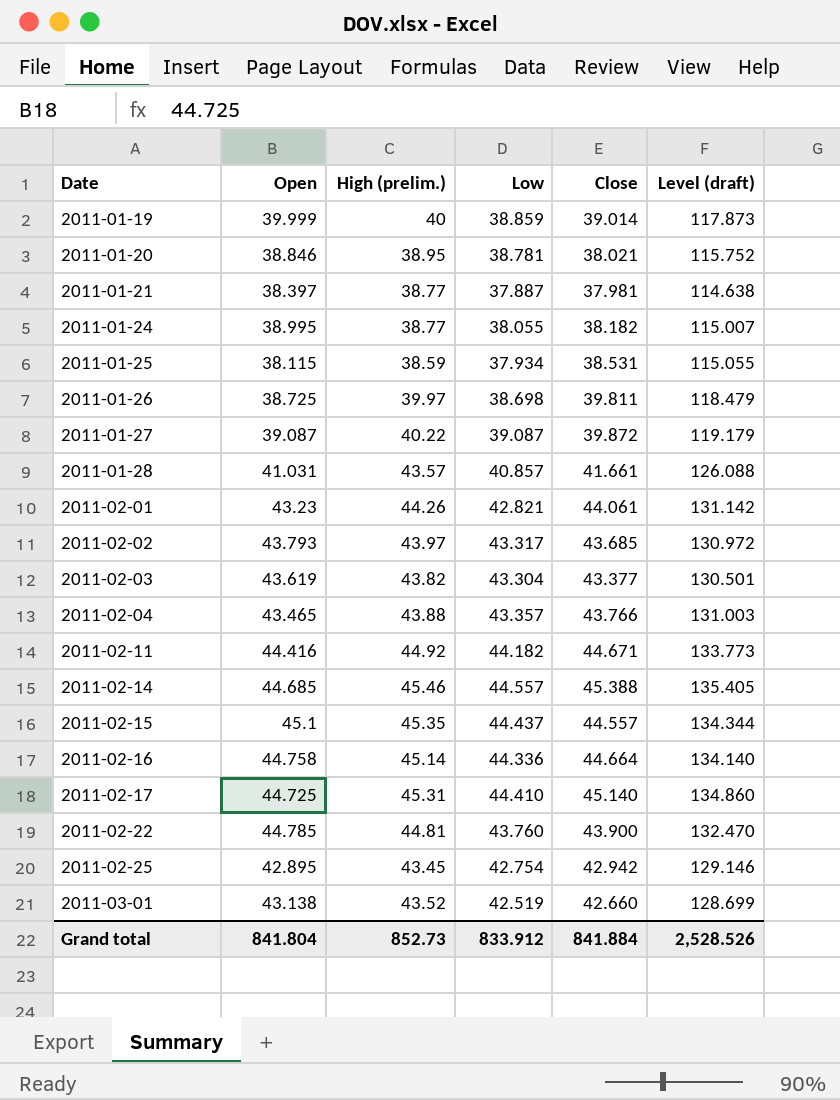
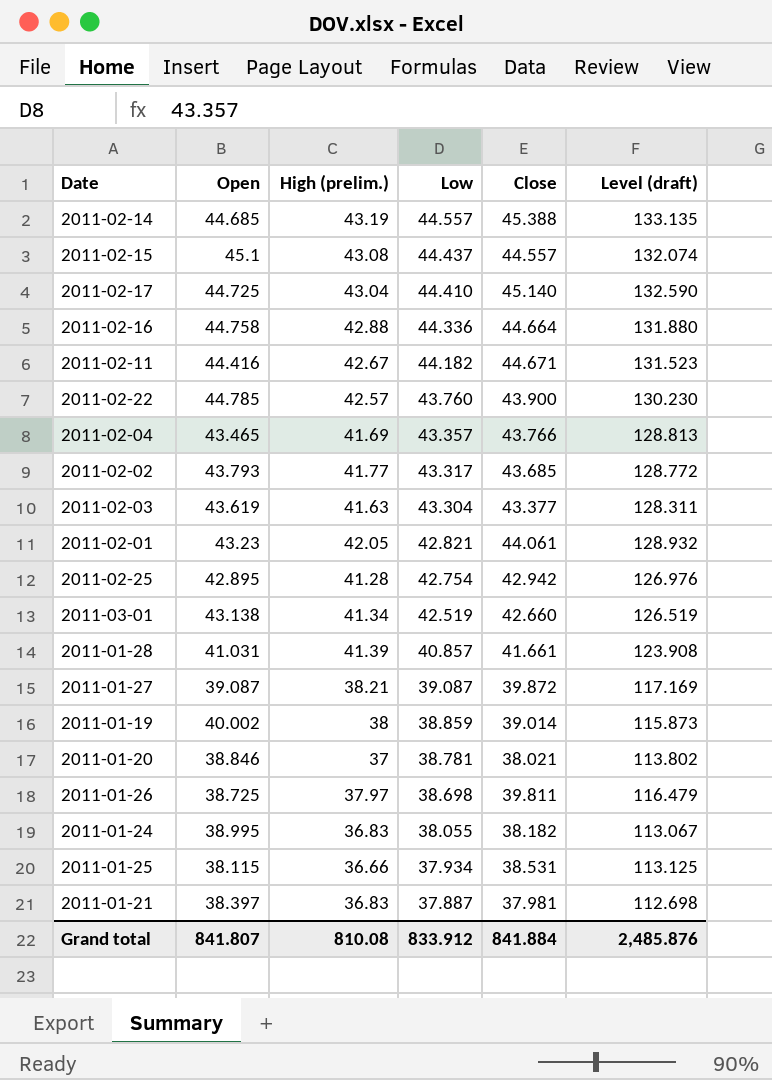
row order: Date ascending -> Low descending
2011-02-14 | High (prelim.): 45.46 -> 43.19
2011-02-14 | Level (draft): 135.405 -> 133.135
2011-02-15 | High (prelim.): 45.35 -> 43.08
2011-02-15 | Level (draft): 134.344 -> 132.074
2011-02-17 | High (prelim.): 45.31 -> 43.04
2011-02-17 | Level (draft): 134.860 -> 132.590
2011-02-16 | High (prelim.): 45.14 -> 42.88
2011-02-16 | Level (draft): 134.140 -> 131.880
2011-02-11 | High (prelim.): 44.92 -> 42.67
2011-02-11 | Level (draft): 133.773 -> 131.523
2011-02-22 | High (prelim.): 44.81 -> 42.57
2011-02-22 | Level (draft): 132.470 -> 130.230
2011-02-04 | High (prelim.): 43.88 -> 41.69
2011-02-04 | Level (draft): 131.003 -> 128.813
2011-02-02 | High (prelim.): 43.97 -> 41.77
2011-02-02 | Level (draft): 130.972 -> 128.772
2011-02-03 | High (prelim.): 43.82 -> 41.63
2011-02-03 | Level (draft): 130.501 -> 128.311
2011-02-01 | High (prelim.): 44.26 -> 42.05
2011-02-01 | Level (draft): 131.142 -> 128.932
2011-02-25 | High (prelim.): 43.45 -> 41.28
2011-02-25 | Level (draft): 129.146 -> 126.976
2011-03-01 | High (prelim.): 43.52 -> 41.34
2011-03-01 | Level (draft): 128.699 -> 126.519
2011-01-28 | High (prelim.): 43.57 -> 41.39
2011-01-28 | Level (draft): 126.088 -> 123.908
2011-01-27 | High (prelim.): 40.22 -> 38.21
2011-01-27 | Level (draft): 119.179 -> 117.169
2011-01-19 | Open: 39.999 -> 40.002
2011-01-19 | High (prelim.): 40 -> 38
2011-01-19 | Level (draft): 117.873 -> 115.873
2011-01-20 | High (prelim.): 38.95 -> 37
2011-01-20 | Level (draft): 115.752 -> 113.802
2011-01-26 | High (prelim.): 39.97 -> 37.97
2011-01-26 | Level (draft): 118.479 -> 116.479
2011-01-24 | High (prelim.): 38.77 -> 36.83
2011-01-24 | Level (draft): 115.007 -> 113.067
2011-01-25 | High (prelim.): 38.59 -> 36.66
2011-01-25 | Level (draft): 115.055 -> 113.125
2011-01-21 | High (prelim.): 38.77 -> 36.83
2011-01-21 | Level (draft): 114.638 -> 112.698
Grand total | Open: 841.804 -> 841.807
Grand total | High (prelim.): 852.73 -> 810.08
Grand total | Level (draft): 2,528.526 -> 2,485.876

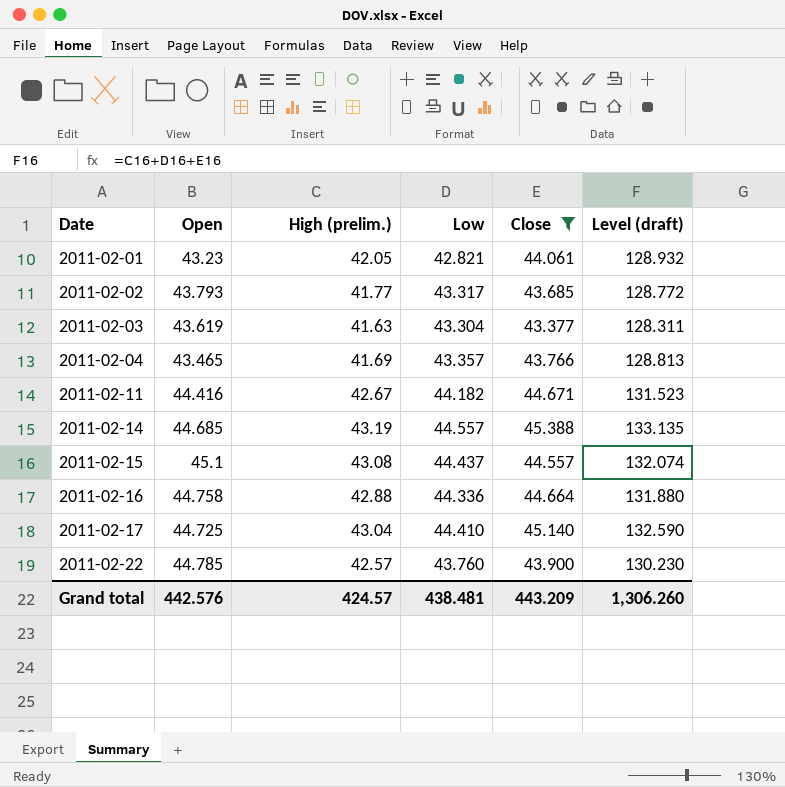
filter: none -> Close >= 43.377
row order: Low descending -> Date ascending
Grand total | Open: 841.807 -> 442.576
Grand total | High (prelim.): 810.08 -> 424.57
Grand total | Low: 833.912 -> 438.481
Grand total | Close: 841.884 -> 443.209
Grand total | Level (draft): 2,485.876 -> 1,306.260

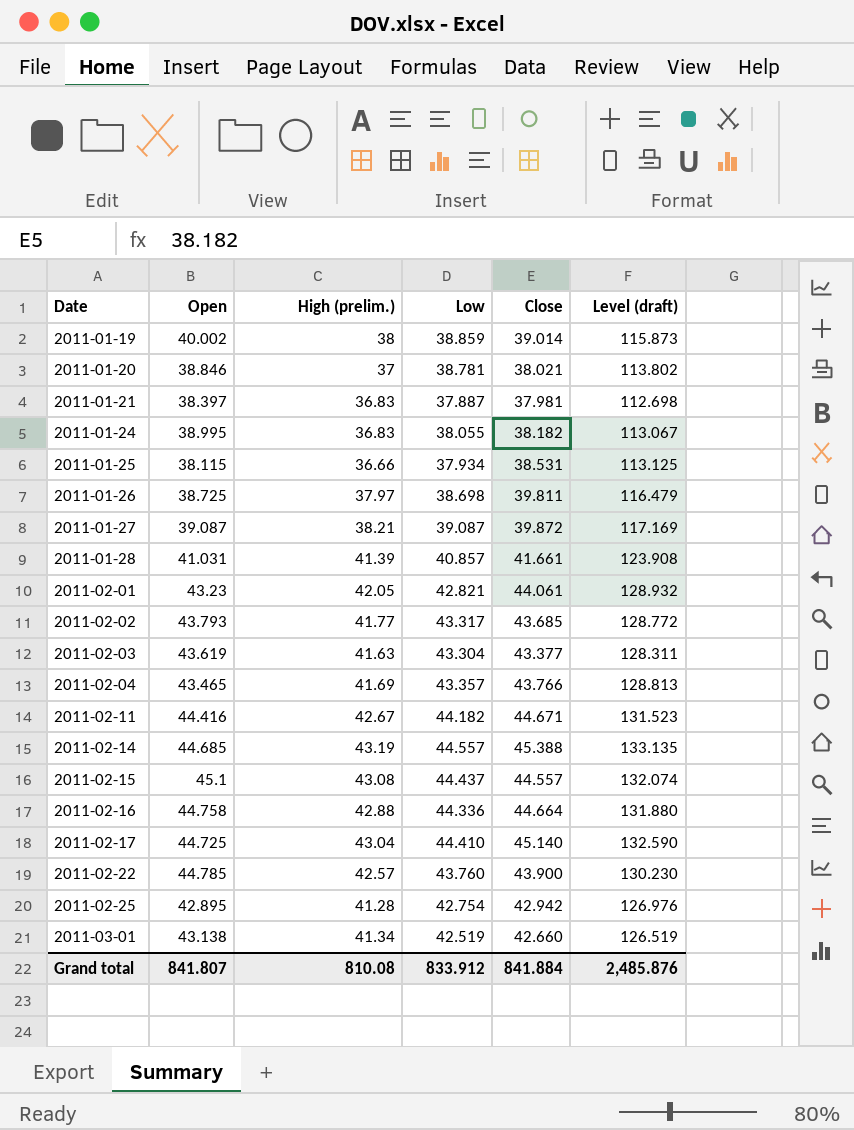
filter: Close >= 43.377 -> none
Grand total | Open: 442.576 -> 841.807
Grand total | High (prelim.): 424.57 -> 810.08
Grand total | Low: 438.481 -> 833.912
Grand total | Close: 443.209 -> 841.884
Grand total | Level (draft): 1,306.260 -> 2,485.876

